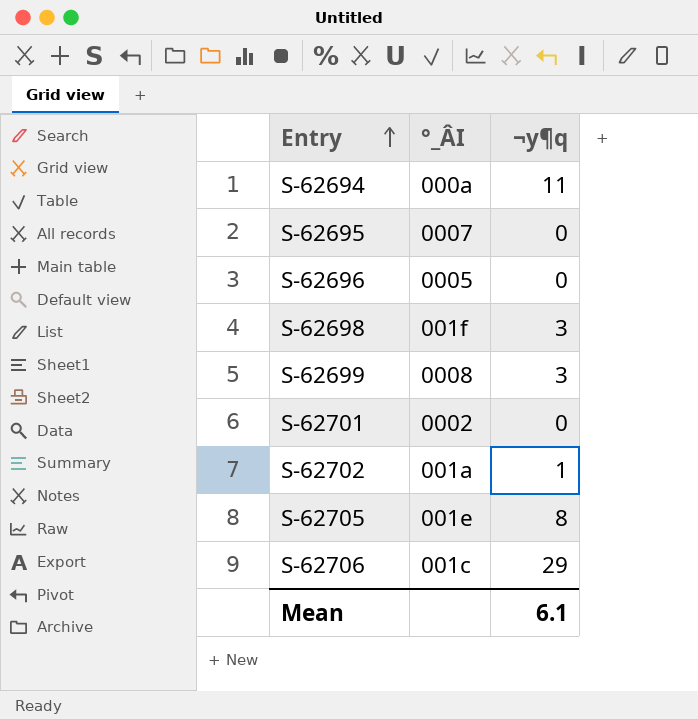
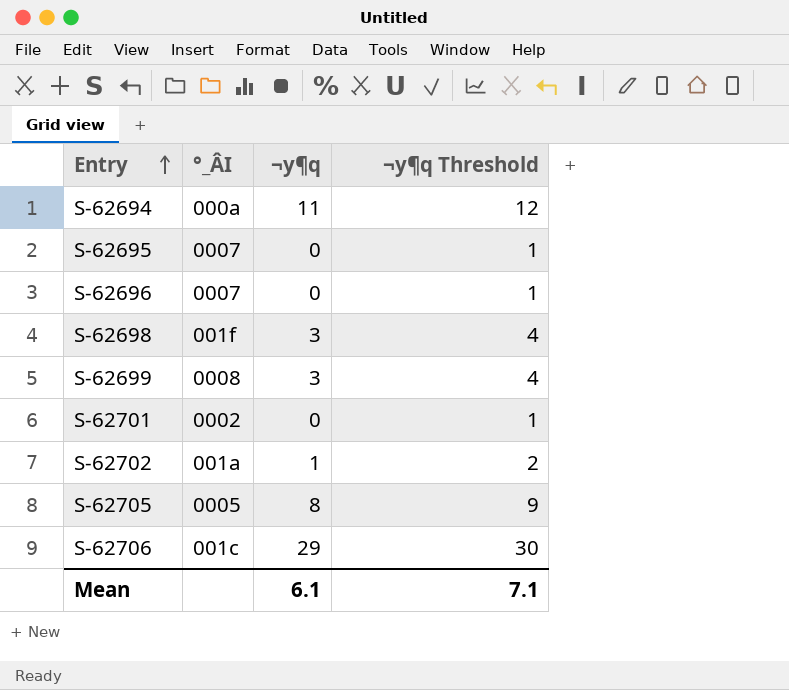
column ¬y¶q Threshold | formula: none -> [¬y¶q] + 1
S-62696 | °_ÂI: 0005 -> 0007
S-62705 | °_ÂI: 001e -> 0005

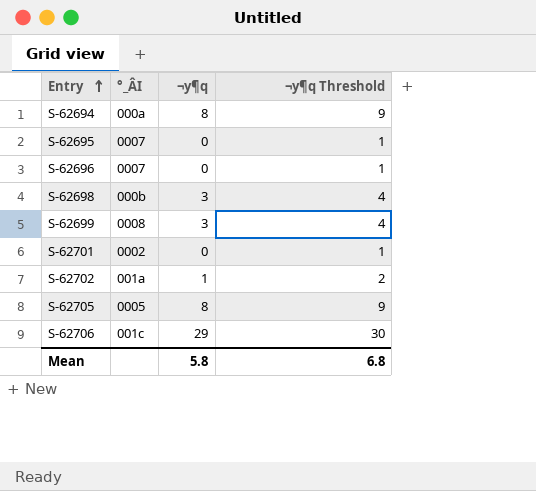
S-62694 | ¬y¶q: 11 -> 8
S-62694 | ¬y¶q Threshold: 12 -> 9
S-62698 | °_ÂI: 001f -> 000b
Mean | ¬y¶q: 6.1 -> 5.8
Mean | ¬y¶q Threshold: 7.1 -> 6.8

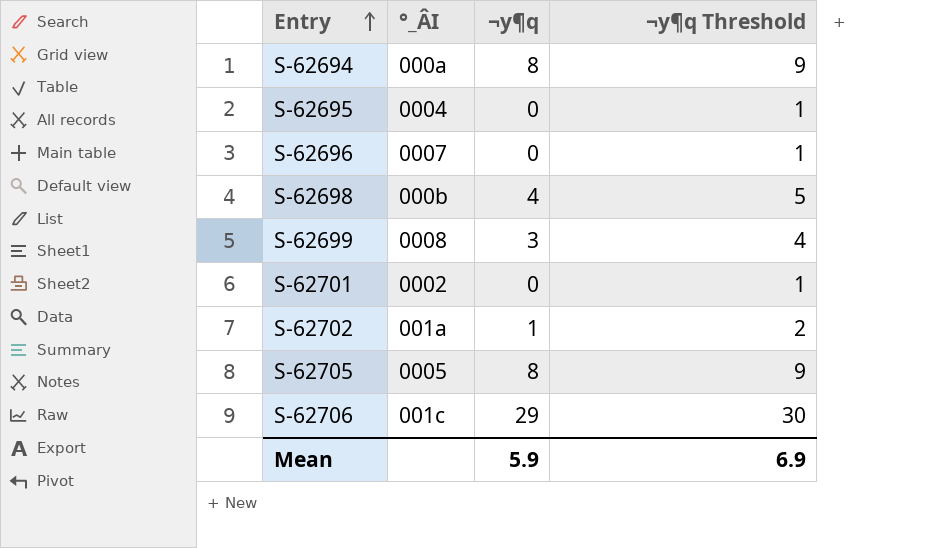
S-62695 | °_ÂI: 0007 -> 0004
S-62698 | ¬y¶q: 3 -> 4
S-62698 | ¬y¶q Threshold: 4 -> 5
Mean | ¬y¶q: 5.8 -> 5.9
Mean | ¬y¶q Threshold: 6.8 -> 6.9

